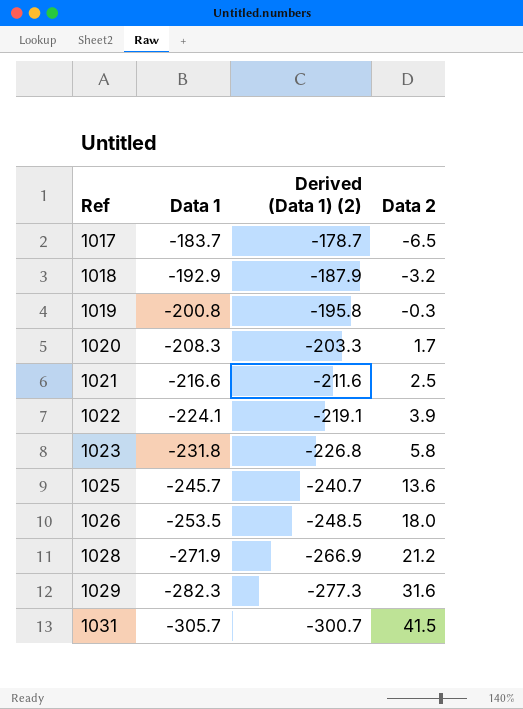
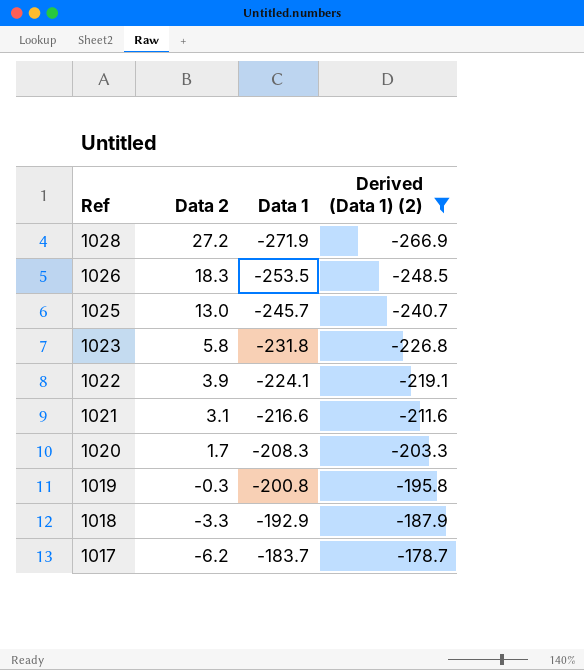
filter: none -> Derived (Data 1) (2) >= -266.9
row order: Ref ascending -> Ref descending
column Data 2 | position: 4 -> 2
1028 | Data 2: 21.2 -> 27.2
1026 | Data 2: 18.0 -> 18.3
1025 | Data 2: 13.6 -> 13.0
1021 | Data 2: 2.5 -> 3.1
1018 | Data 2: -3.2 -> -3.3
1017 | Data 2: -6.5 -> -6.2

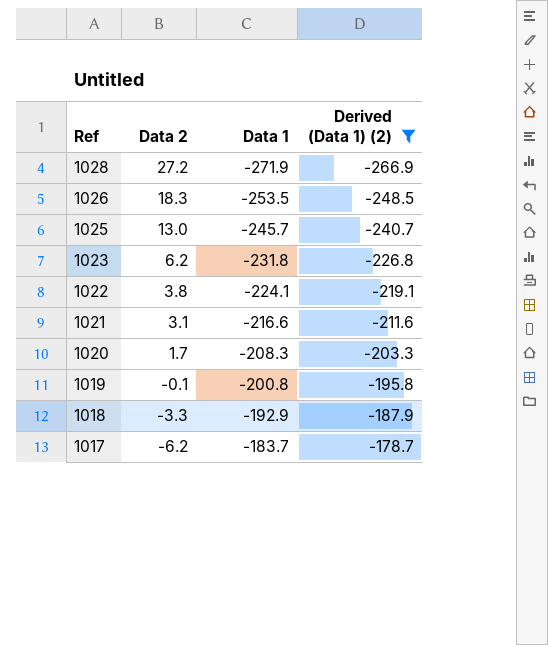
1023 | Data 2: 5.8 -> 6.2
1022 | Data 2: 3.9 -> 3.8
1019 | Data 2: -0.3 -> -0.1

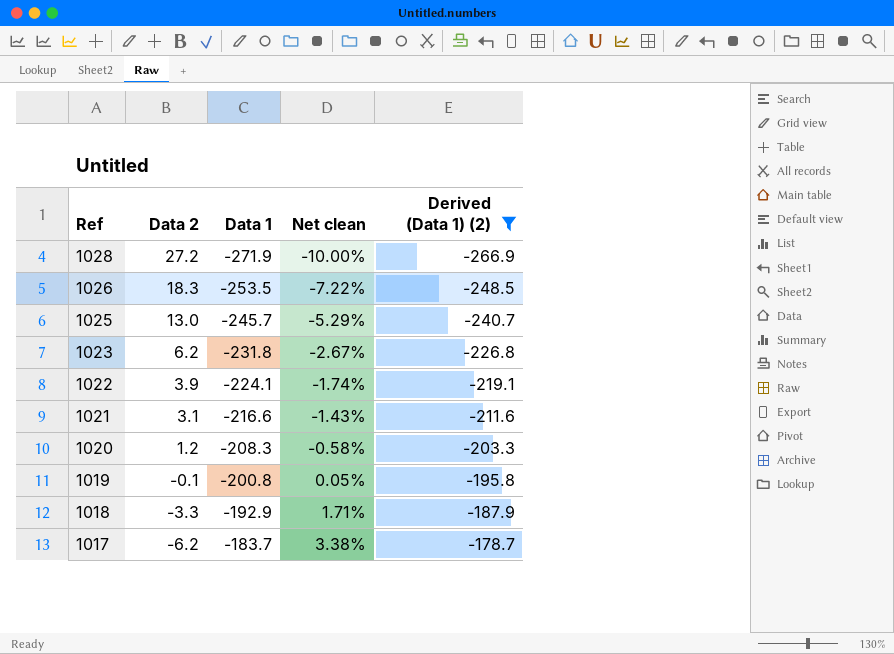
column Net clean | formula: none -> [Data 2] / [Data 1]
1022 | Data 2: 3.8 -> 3.9
1020 | Data 2: 1.7 -> 1.2

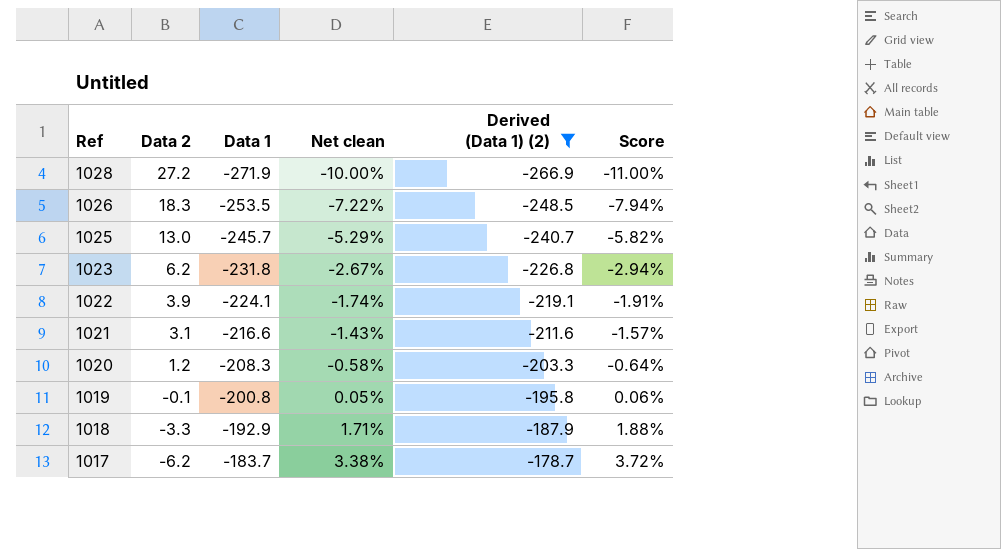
column Score | formula: none -> [Net clean] * 1.1

